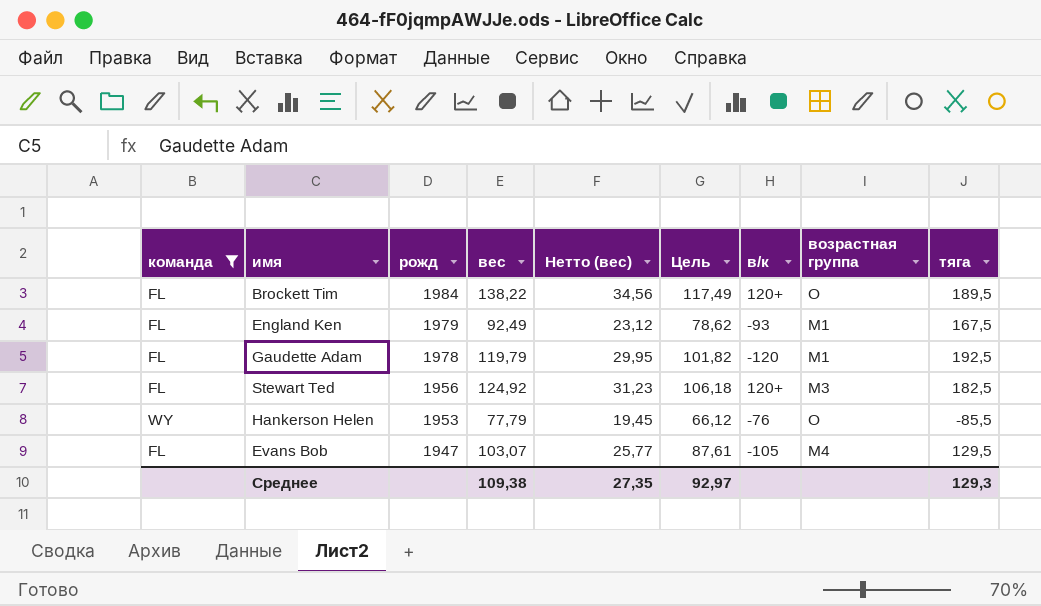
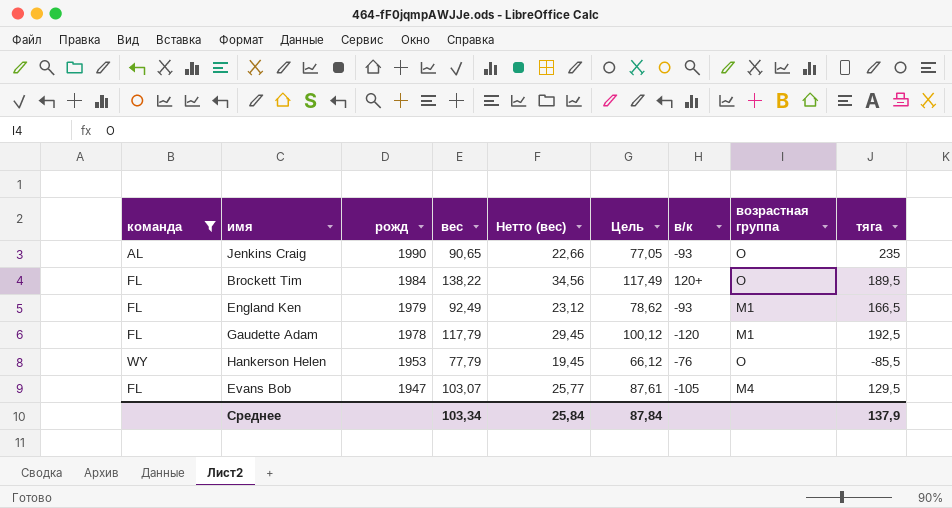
row Stewart Ted: FL | 1956 | 124,92 | 31,23 | 106,18 | 120+ | M3 | 182,5 -> none
row Jenkins Craig: none -> AL | 1990 | 90,65 | 22,66 | 77,05 | -93 | O | 235
England Ken | тяга: 167,5 -> 166,5
Gaudette Adam | вес: 119,79 -> 117,79
Gaudette Adam | Нетто (вес): 29,95 -> 29,45
Gaudette Adam | Цель: 101,82 -> 100,12
Среднее | вес: 109,38 -> 103,34
Среднее | Нетто (вес): 27,35 -> 25,84
Среднее | Цель: 92,97 -> 87,84
Среднее | тяга: 129,3 -> 137,9

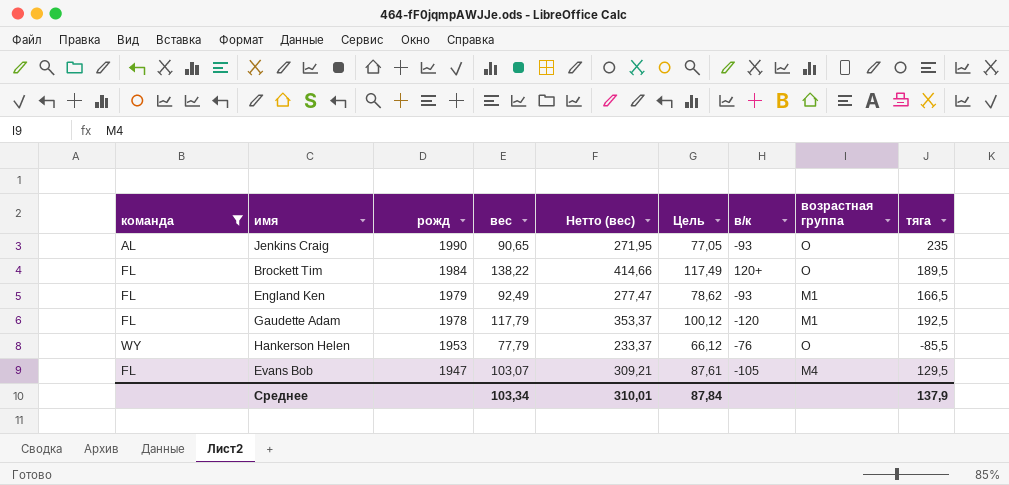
column Нетто (вес) | formula: [вес] * 0,25 -> [вес] * 3
Среднее | Нетто (вес): 25,84 -> 310,01

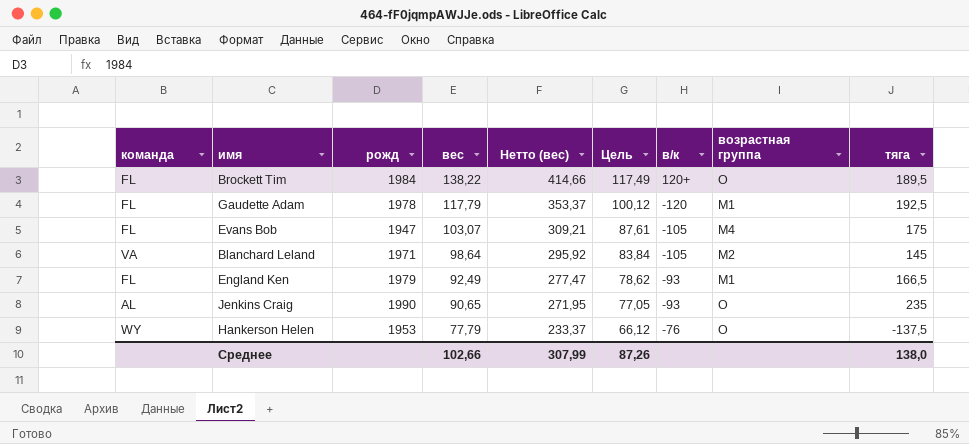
filter: команда != VA -> none
row order: рожд descending -> вес descending
Evans Bob | тяга: 129,5 -> 175
Hankerson Helen | тяга: -85,5 -> -137,5
Среднее | вес: 103,34 -> 102,66
Среднее | Нетто (вес): 310,01 -> 307,99
Среднее | Цель: 87,84 -> 87,26
Среднее | тяга: 137,9 -> 138,0

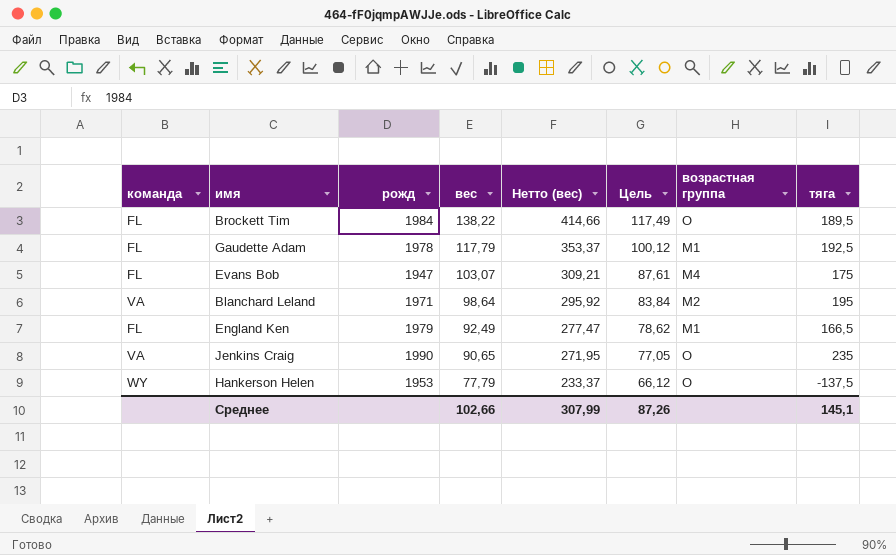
column в/к | position: 7 -> none
Blanchard Leland | тяга: 145 -> 195
Jenkins Craig | команда: AL -> VA
Среднее | тяга: 138,0 -> 145,1

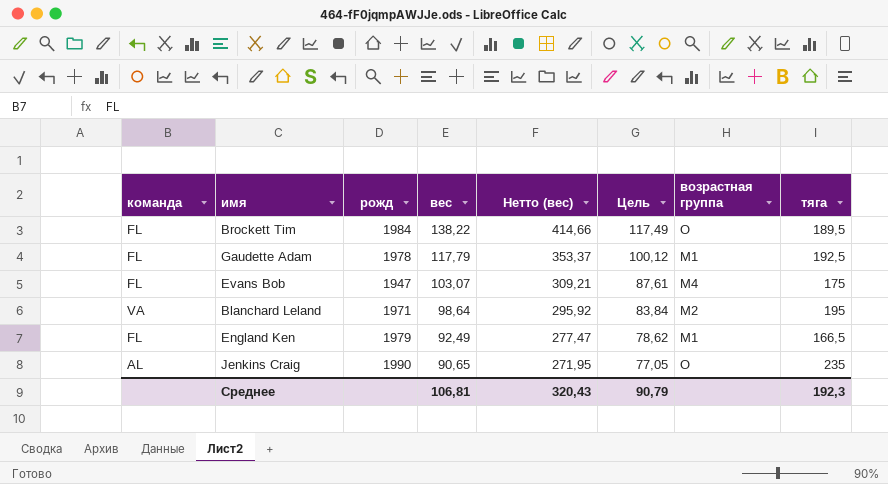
row Hankerson Helen: WY | 1953 | 77,79 | 233,37 | 66,12 | O | -137,5 -> none
Jenkins Craig | команда: VA -> AL
Среднее | вес: 102,66 -> 106,81
Среднее | Нетто (вес): 307,99 -> 320,43
Среднее | Цель: 87,26 -> 90,79
Среднее | тяга: 145,1 -> 192,3

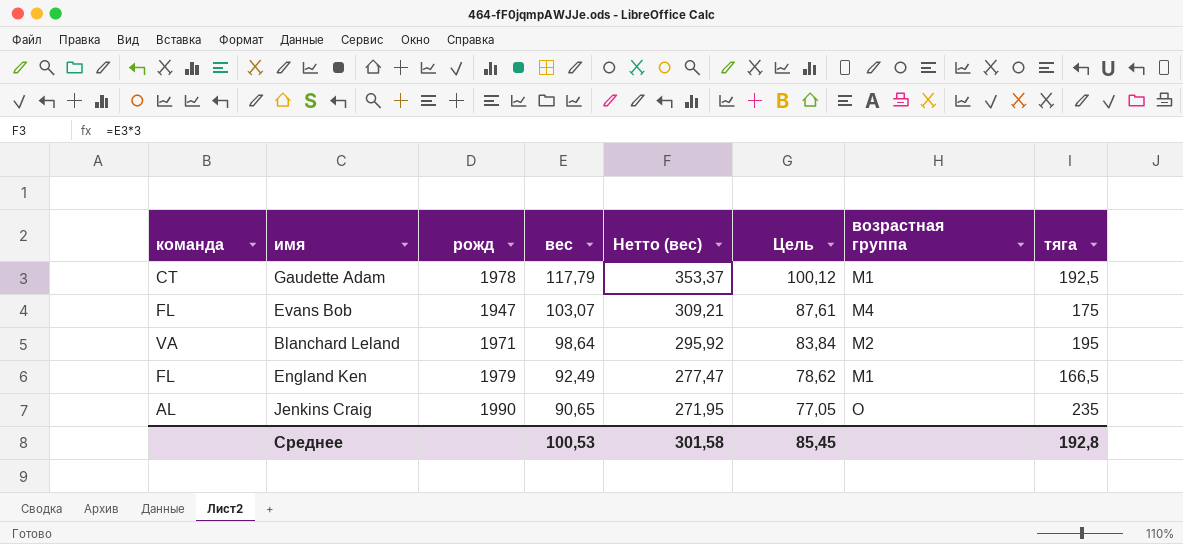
row Brockett Tim: FL | 1984 | 138,22 | 414,66 | 117,49 | O | 189,5 -> none
Gaudette Adam | команда: FL -> CT
Среднее | вес: 106,81 -> 100,53
Среднее | Нетто (вес): 320,43 -> 301,58
Среднее | Цель: 90,79 -> 85,45
Среднее | тяга: 192,3 -> 192,8

